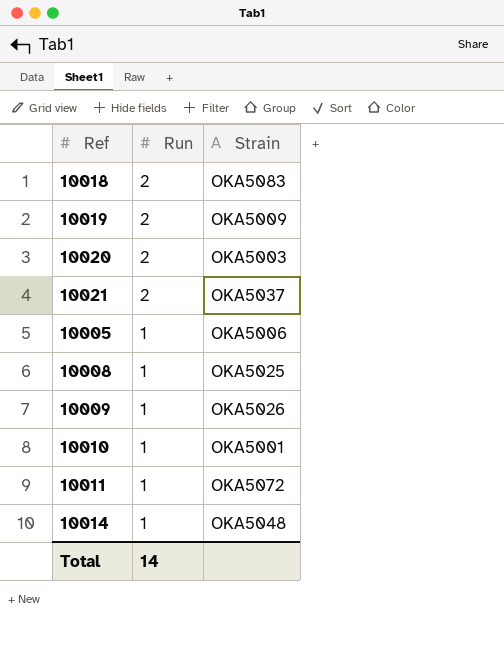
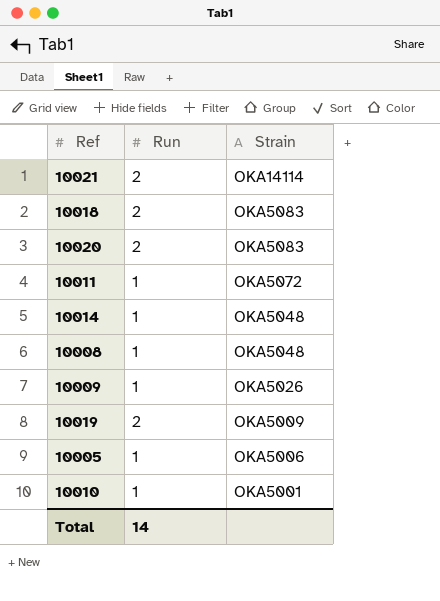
row order: Run descending -> Strain descending
10021 | Strain: OKA5037 -> OKA14114
10020 | Strain: OKA5003 -> OKA5083
10008 | Strain: OKA5025 -> OKA5048

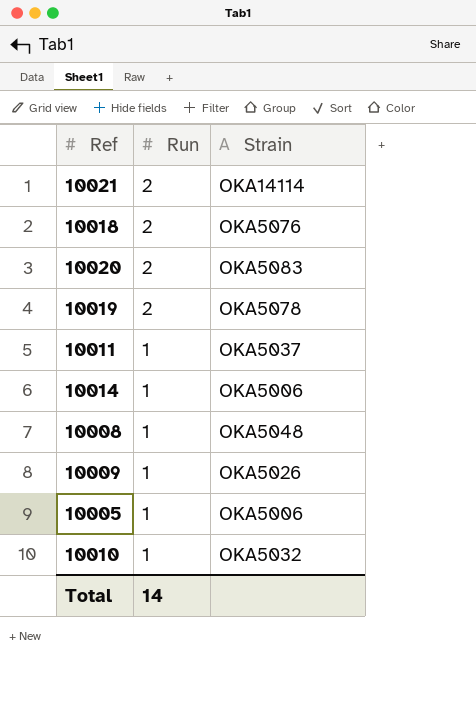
row order: Strain descending -> Run descending
10018 | Strain: OKA5083 -> OKA5076
10019 | Strain: OKA5009 -> OKA5078
10011 | Strain: OKA5072 -> OKA5037
10014 | Strain: OKA5048 -> OKA5006
10010 | Strain: OKA5001 -> OKA5032

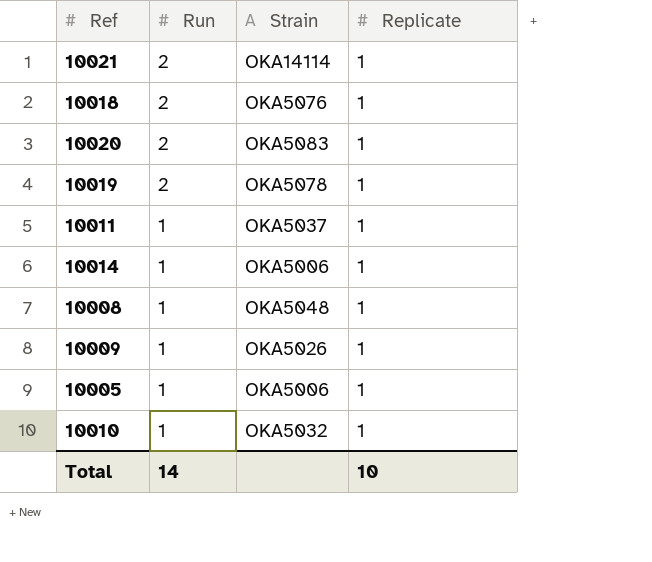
column Replicate | position: none -> 4

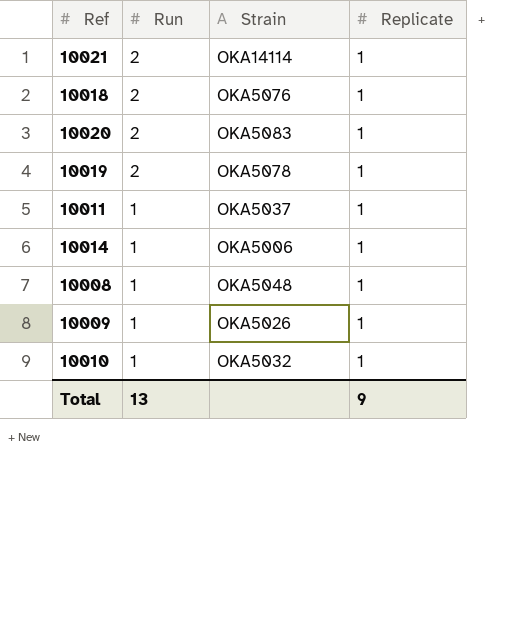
row 10005: 1 | OKA5006 | 1 -> none
Total | Run: 14 -> 13
Total | Replicate: 10 -> 9

